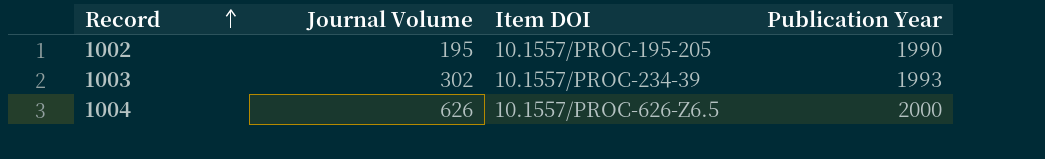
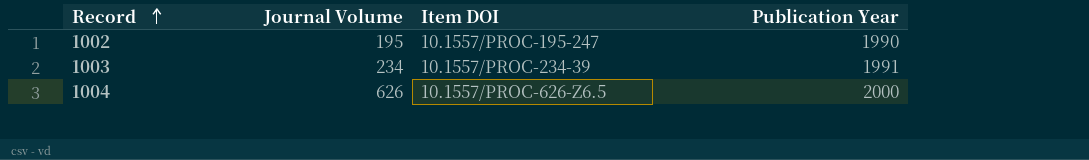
1002 | Item DOI: 10.1557/PROC-195-205 -> 10.1557/PROC-195-247
1003 | Journal Volume: 302 -> 234
1003 | Publication Year: 1993 -> 1991

